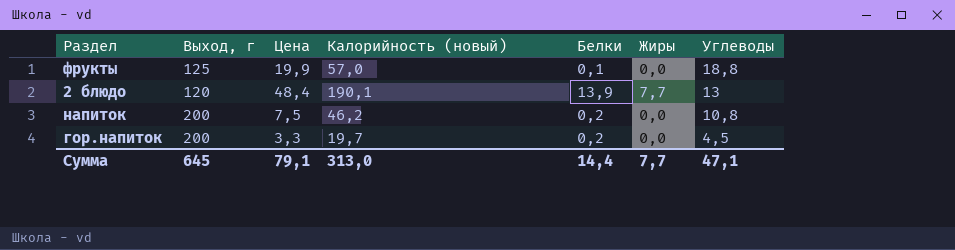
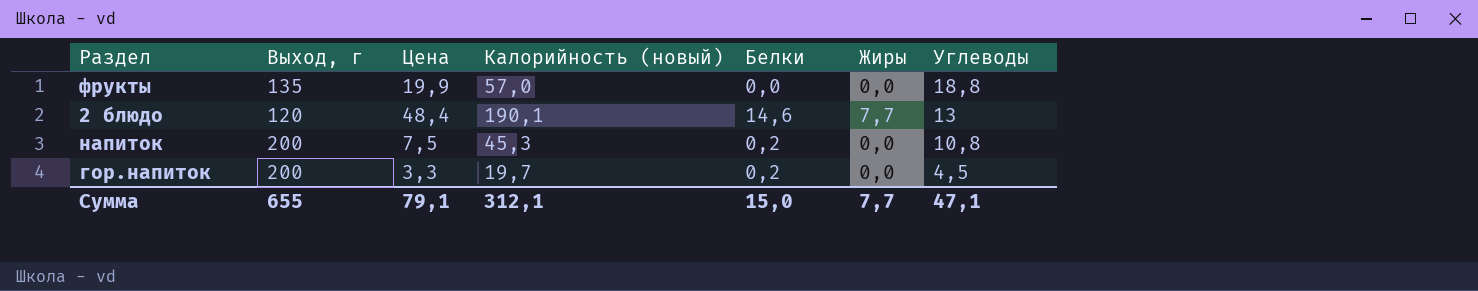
фрукты | Выход, г: 125 -> 135
фрукты | Белки: 0,1 -> 0,0
2 блюдо | Белки: 13,9 -> 14,6
напиток | Калорийность (новый): 46,2 -> 45,3
Сумма | Выход, г: 645 -> 655
Сумма | Калорийность (новый): 313,0 -> 312,1
Сумма | Белки: 14,4 -> 15,0

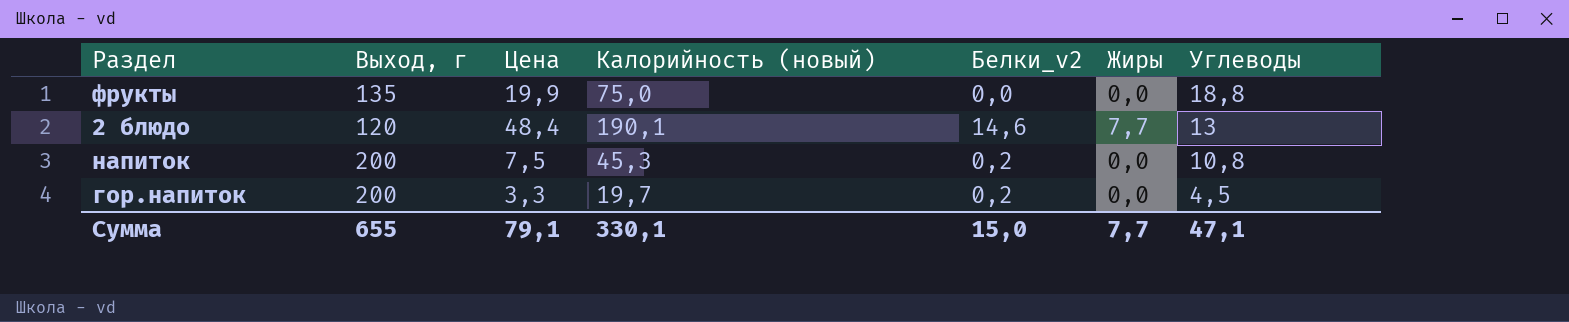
column name: Белки -> Белки_v2
фрукты | Калорийность (новый): 57,0 -> 75,0
Сумма | Калорийность (новый): 312,1 -> 330,1

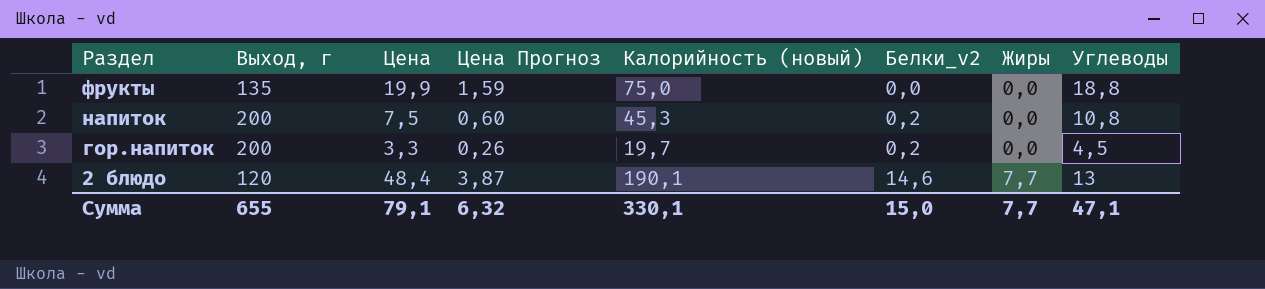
row order: Углеводы descending -> Раздел descending
column Цена Прогноз | formula: none -> [Цена] * 0,08

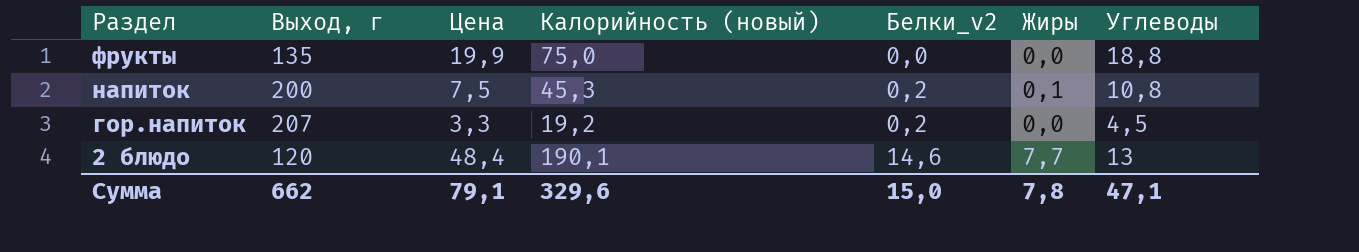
column Цена Прогноз | formula: [Цена] * 0,08 -> none
напиток | Жиры: 0,0 -> 0,1
гор.напиток | Выход, г: 200 -> 207
гор.напиток | Калорийность (новый): 19,7 -> 19,2
Сумма | Выход, г: 655 -> 662
Сумма | Калорийность (новый): 330,1 -> 329,6
Сумма | Жиры: 7,7 -> 7,8

